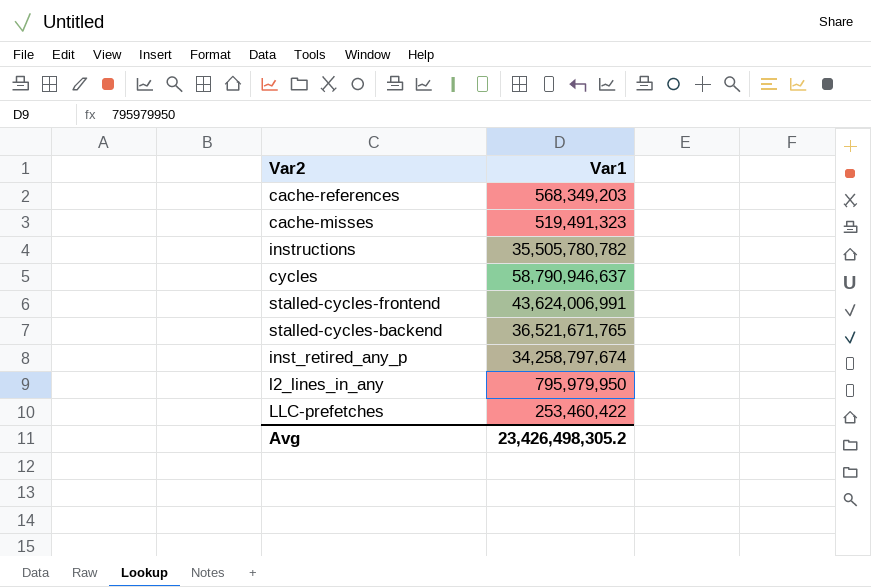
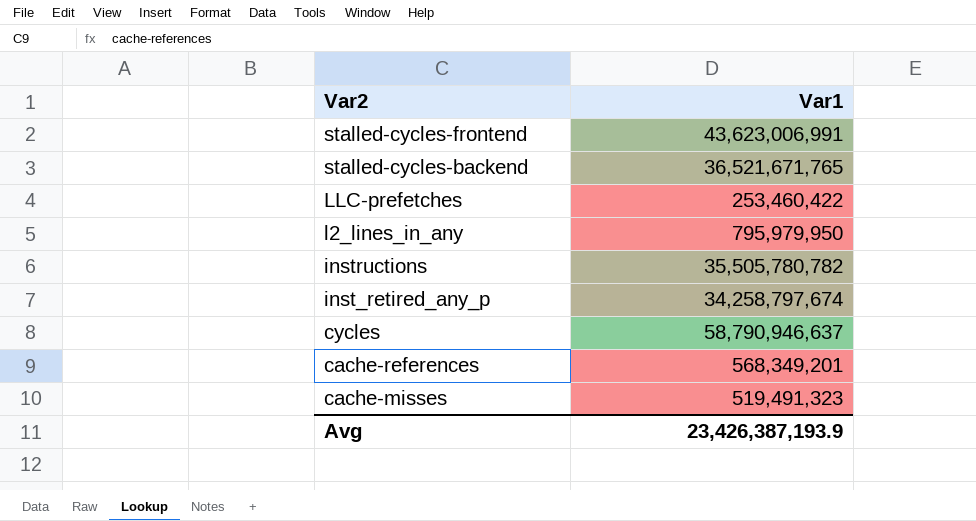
row order: none -> Var2 descending
stalled-cycles-frontend | Var1: 43,624,006,991 -> 43,623,006,991
cache-references | Var1: 568,349,203 -> 568,349,201
Avg | Var1: 23,426,498,305.2 -> 23,426,387,193.9

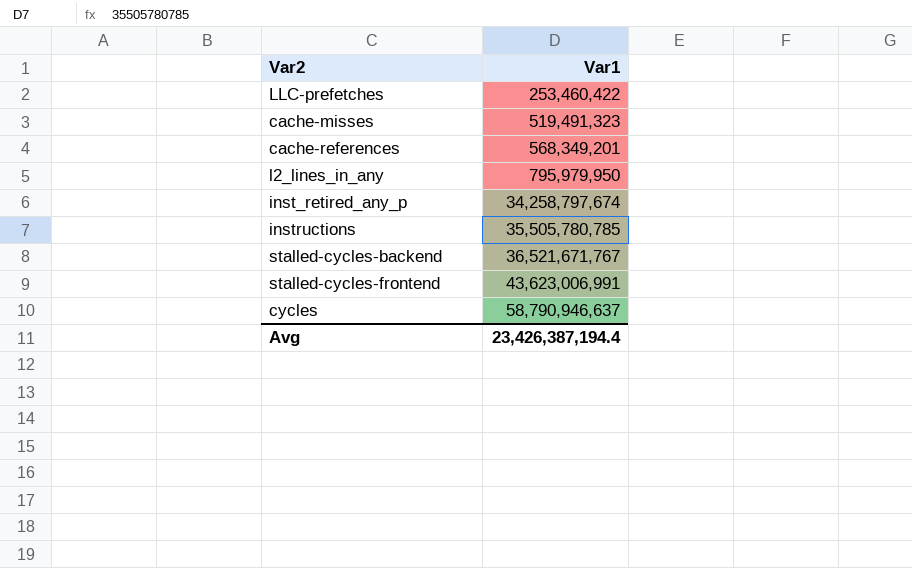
row order: Var2 descending -> Var1 ascending
instructions | Var1: 35,505,780,782 -> 35,505,780,785
stalled-cycles-backend | Var1: 36,521,671,765 -> 36,521,671,767
Avg | Var1: 23,426,387,193.9 -> 23,426,387,194.4

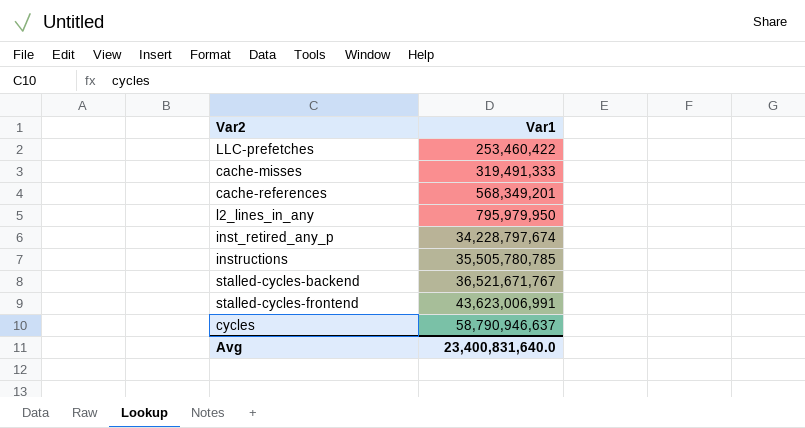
cache-misses | Var1: 519,491,323 -> 319,491,333
inst_retired_any_p | Var1: 34,258,797,674 -> 34,228,797,674
Avg | Var1: 23,426,387,194.4 -> 23,400,831,640.0

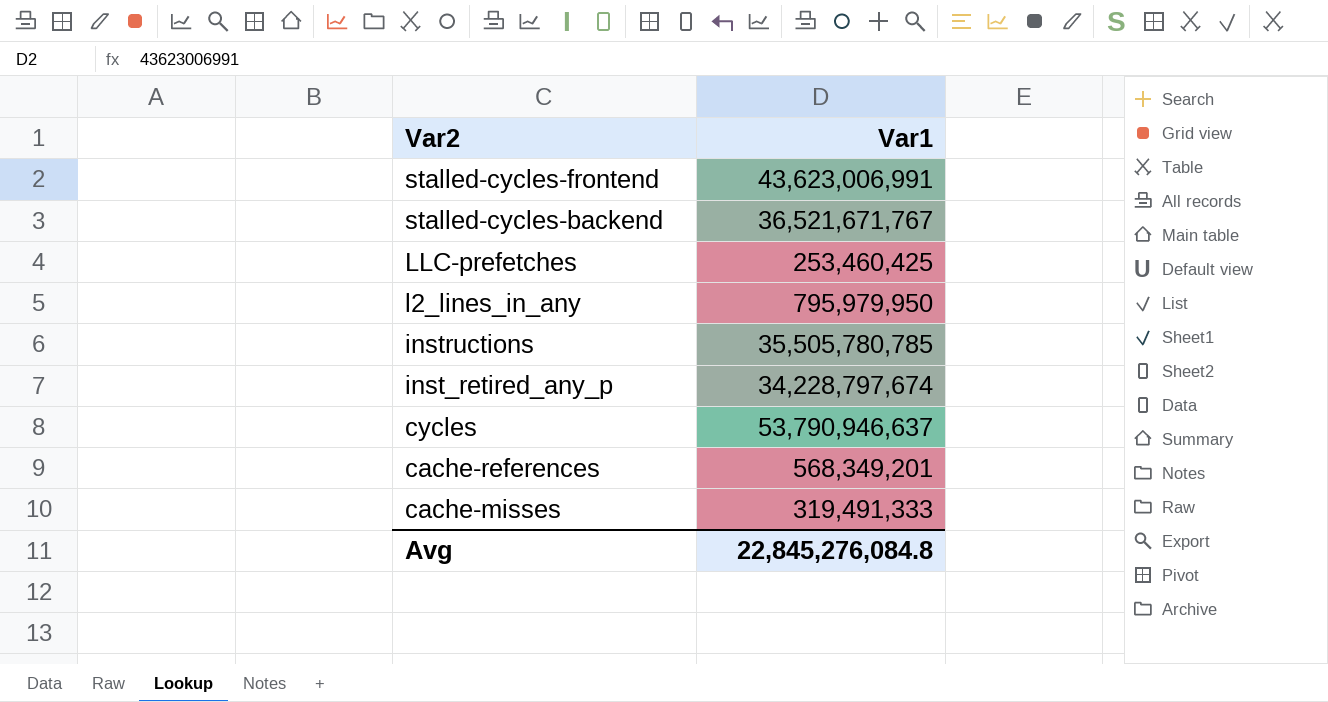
row order: Var1 ascending -> Var2 descending
LLC-prefetches | Var1: 253,460,422 -> 253,460,425
cycles | Var1: 58,790,946,637 -> 53,790,946,637
Avg | Var1: 23,400,831,640.0 -> 22,845,276,084.8

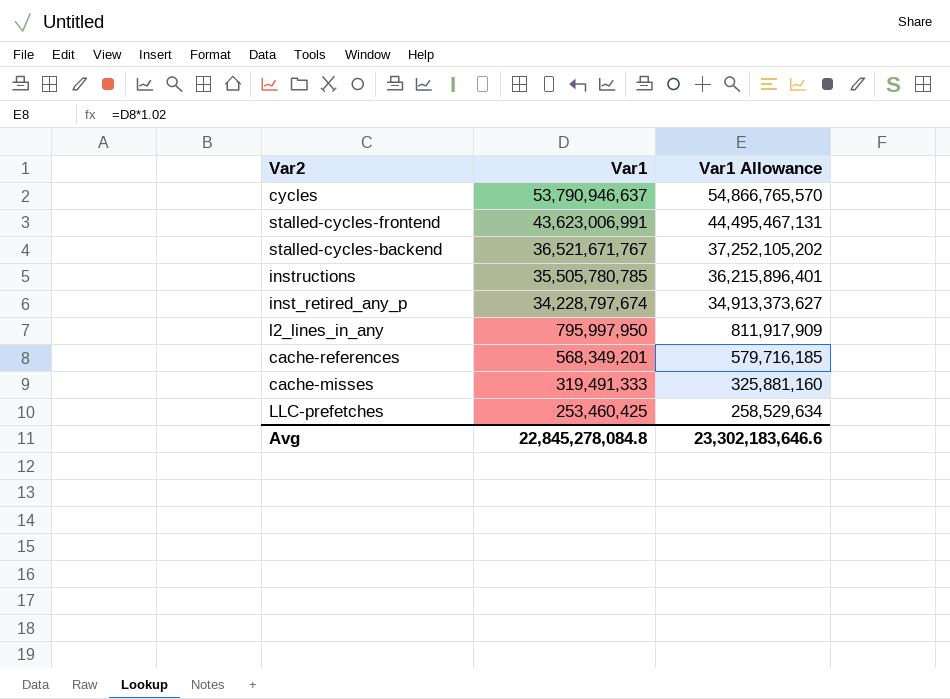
row order: Var2 descending -> Var1 descending
column Var1 Allowance | formula: none -> [Var1] * 1.02
l2_lines_in_any | Var1: 795,979,950 -> 795,997,950
Avg | Var1: 22,845,276,084.8 -> 22,845,278,084.8

